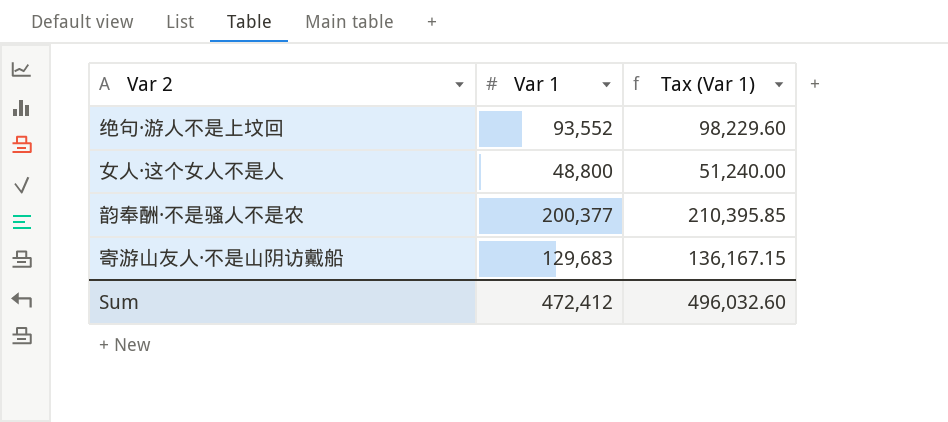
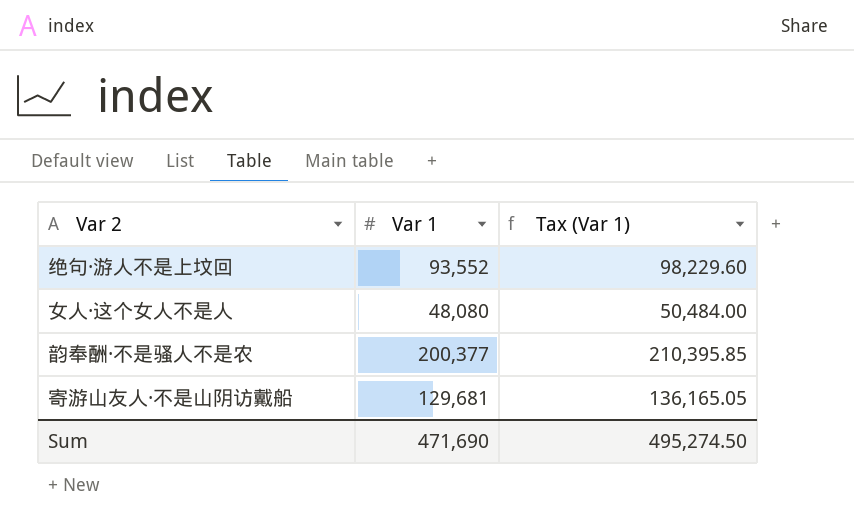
女人·这个女人不是人 | Var 1: 48,800 -> 48,080
女人·这个女人不是人 | Tax (Var 1): 51,240.00 -> 50,484.00
寄游山友人·不是山阴访戴船 | Var 1: 129,683 -> 129,681
寄游山友人·不是山阴访戴船 | Tax (Var 1): 136,167.15 -> 136,165.05
Sum | Var 1: 472,412 -> 471,690
Sum | Tax (Var 1): 496,032.60 -> 495,274.50

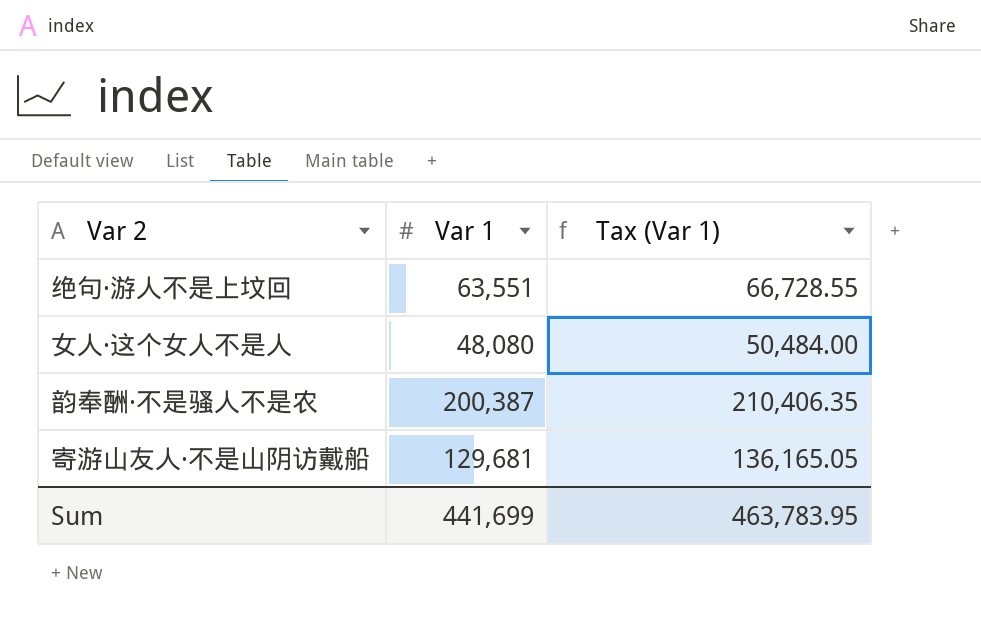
绝句·游人不是上坟回 | Var 1: 93,552 -> 63,551
绝句·游人不是上坟回 | Tax (Var 1): 98,229.60 -> 66,728.55
韵奉酬·不是骚人不是农 | Var 1: 200,377 -> 200,387
韵奉酬·不是骚人不是农 | Tax (Var 1): 210,395.85 -> 210,406.35
Sum | Var 1: 471,690 -> 441,699
Sum | Tax (Var 1): 495,274.50 -> 463,783.95

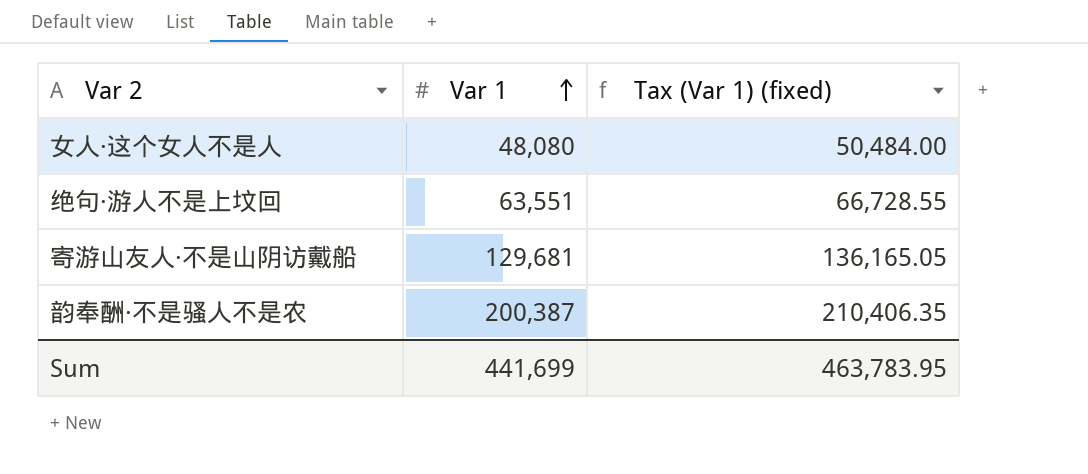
row order: none -> Var 1 ascending
column name: Tax (Var 1) -> Tax (Var 1) (fixed)

